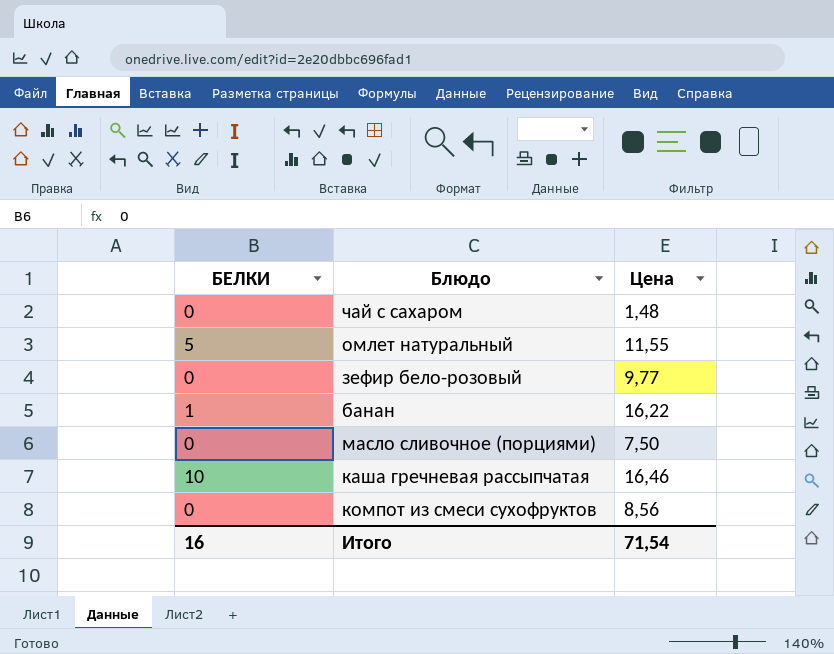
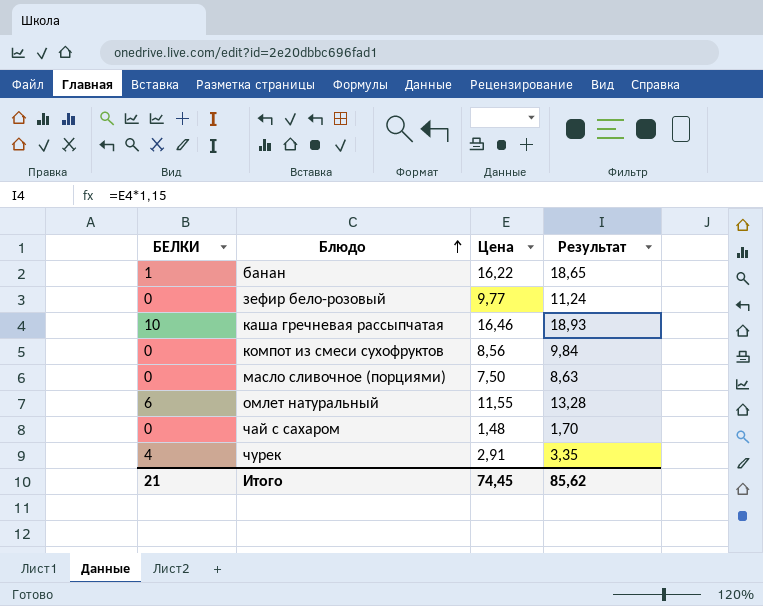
row order: none -> Блюдо ascending
column Результат | formula: none -> [Цена] * 1,15
омлет натуральный | БЕЛКИ: 5 -> 6
row чурек: none -> 4 | 2,91 | 3,35
Итого | БЕЛКИ: 16 -> 21
Итого | Цена: 71,54 -> 74,45

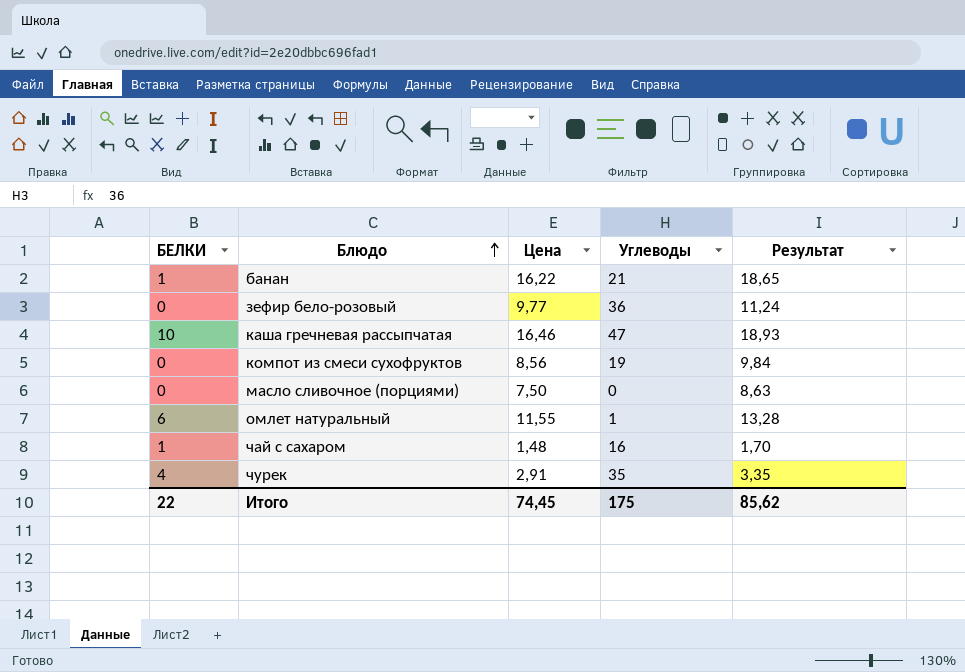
column Углеводы | position: none -> 4
чай с сахаром | БЕЛКИ: 0 -> 1
Итого | БЕЛКИ: 21 -> 22

